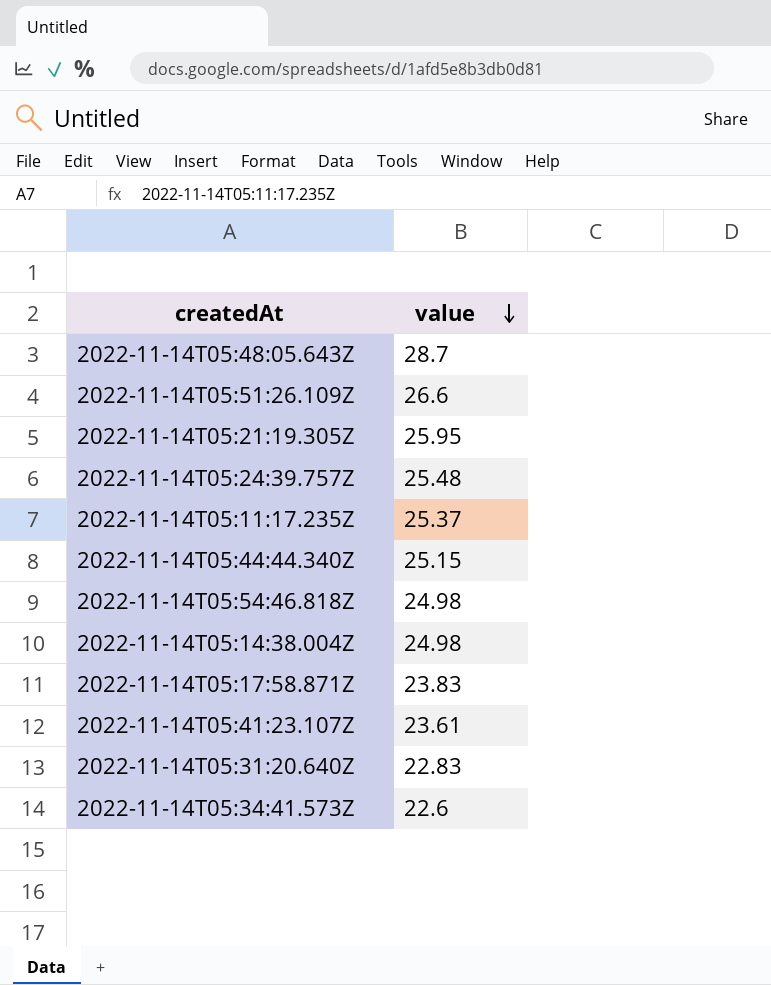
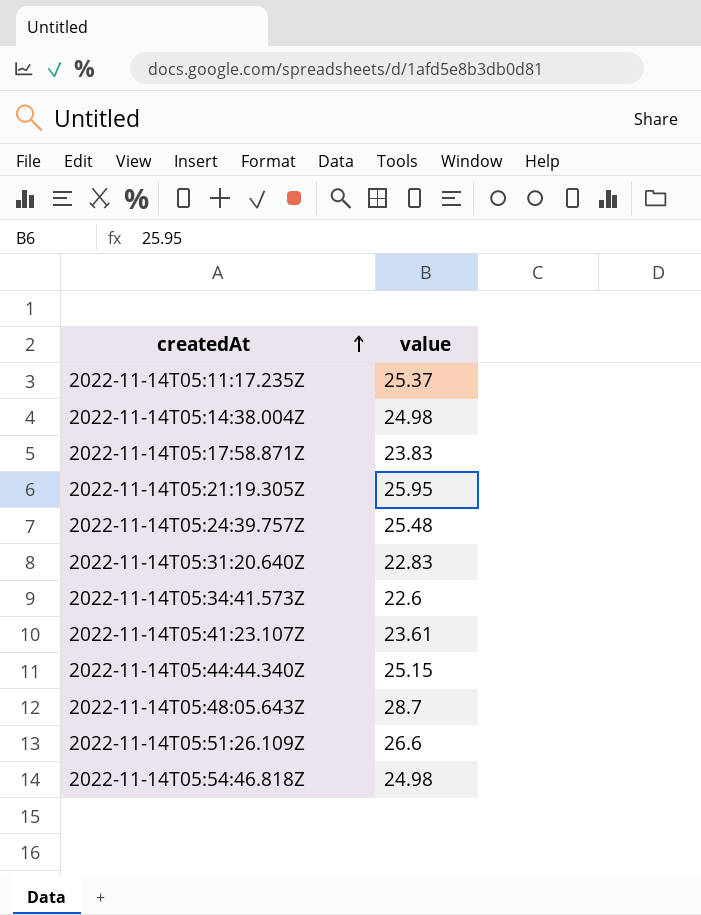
row order: value descending -> createdAt ascending

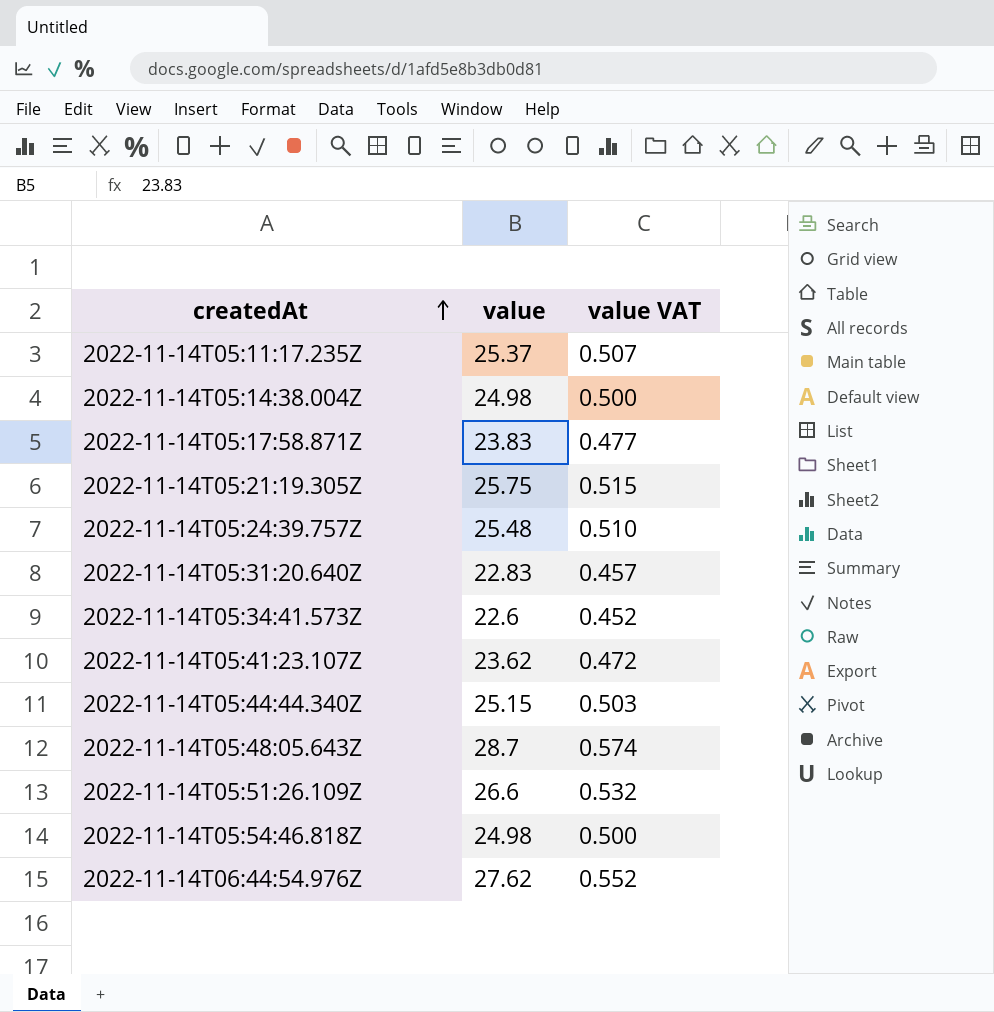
column value VAT | formula: none -> [value] * 0.02
2022-11-14T05:21:19.305Z | value: 25.95 -> 25.75
2022-11-14T05:41:23.107Z | value: 23.61 -> 23.62
row 2022-11-14T06:44:54.976Z: none -> 27.62 | 0.552

